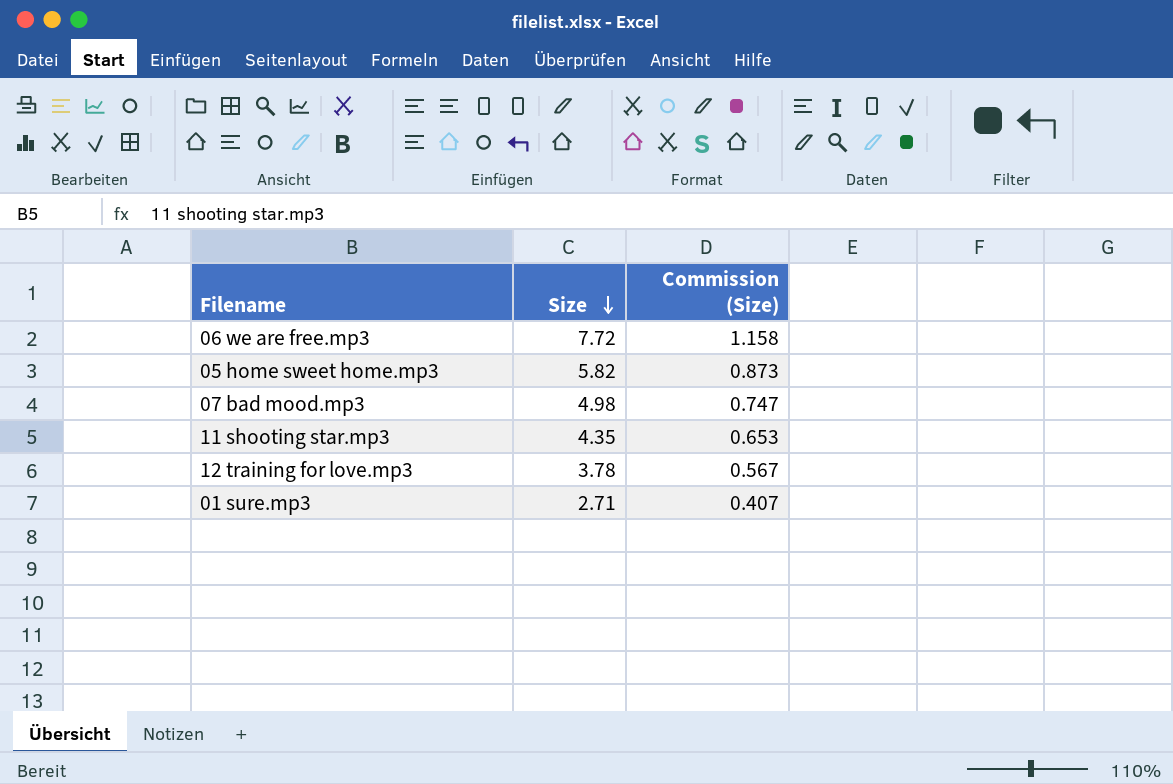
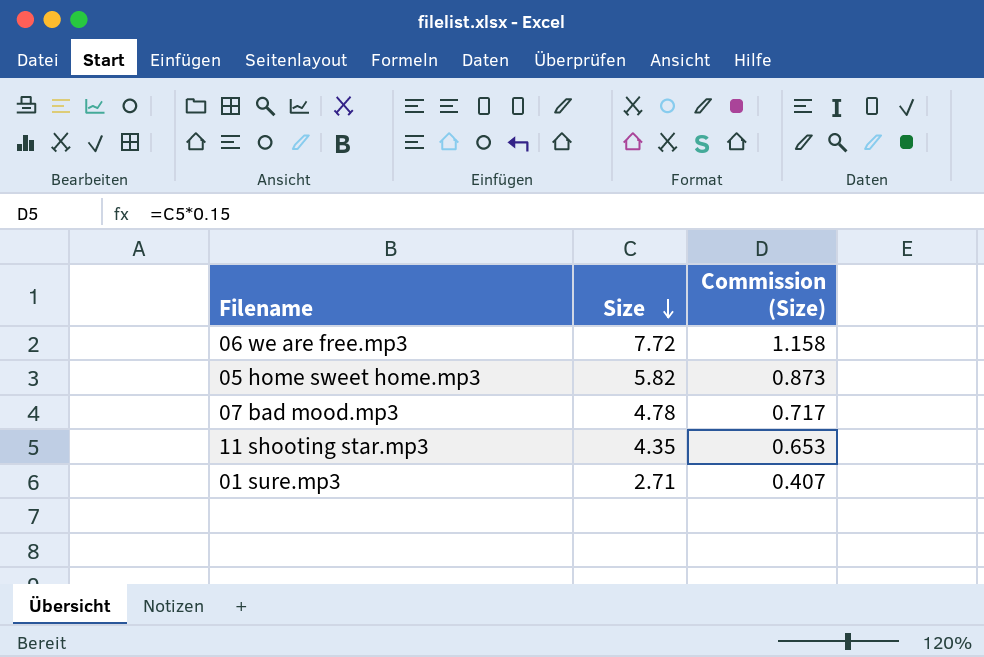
row 12 training for love.mp3: 3.78 | 0.567 -> none
07 bad mood.mp3 | Size: 4.98 -> 4.78
07 bad mood.mp3 | Commission (Size): 0.747 -> 0.717

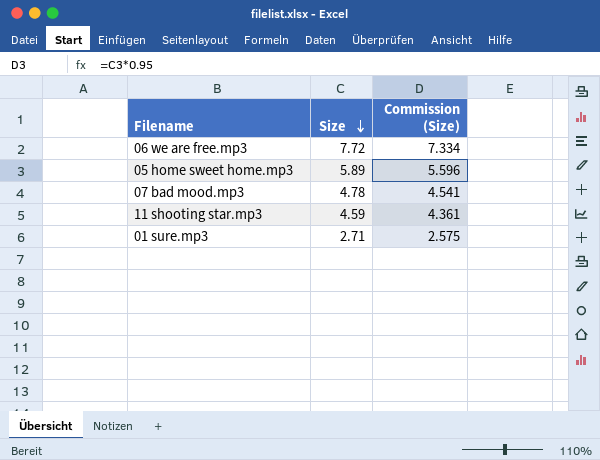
column Commission (Size) | formula: [Size] * 0.15 -> [Size] * 0.95
05 home sweet home.mp3 | Size: 5.82 -> 5.89
11 shooting star.mp3 | Size: 4.35 -> 4.59

